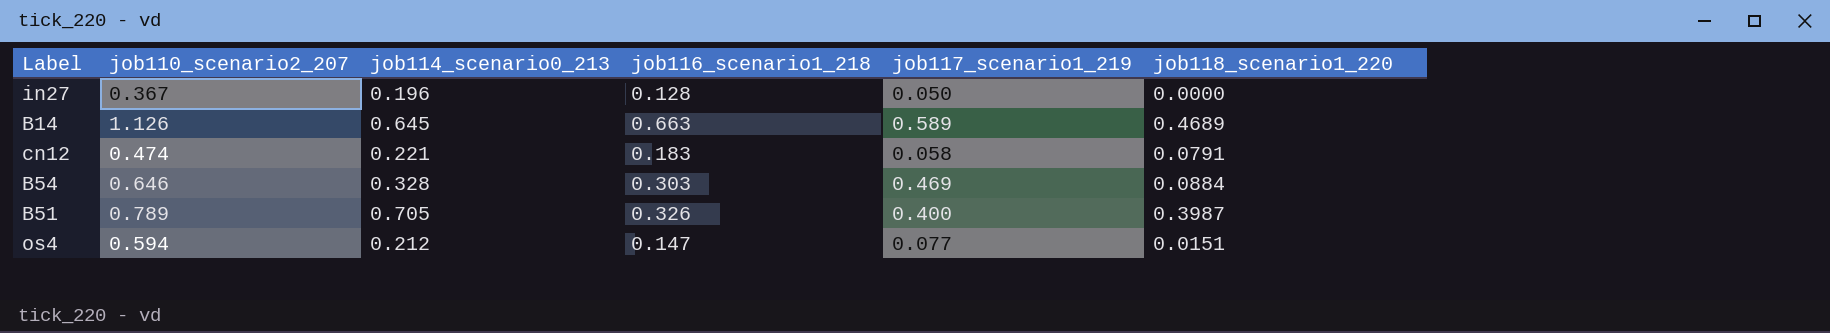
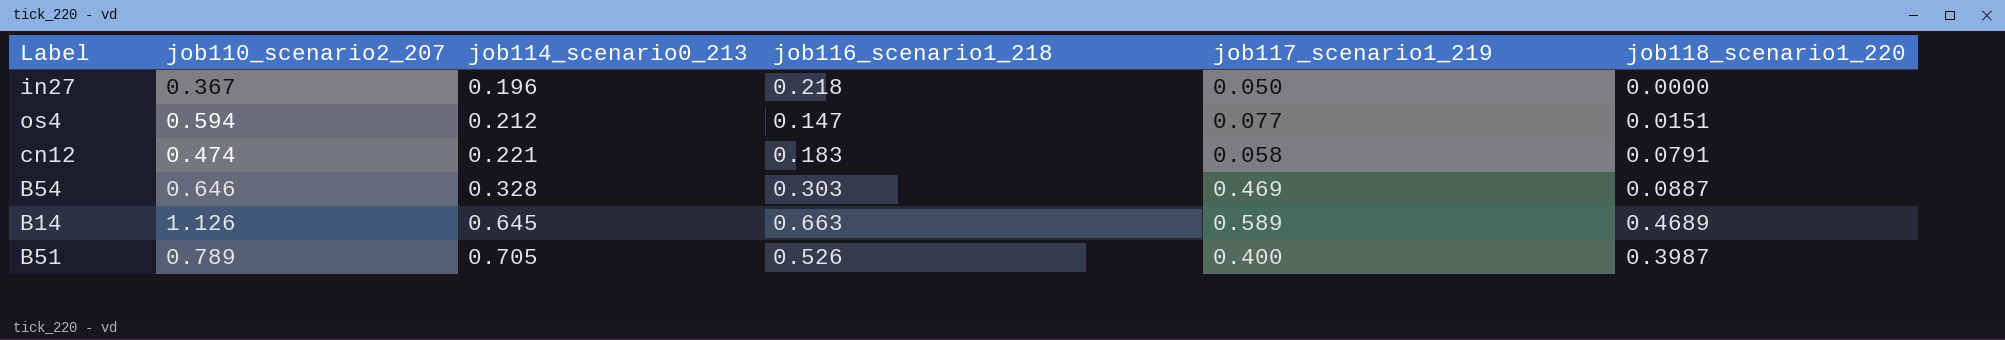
row order: none -> job114_scenario0_213 ascending
in27 | job116_scenario1_218: 0.128 -> 0.218
B54 | job118_scenario1_220: 0.0884 -> 0.0887
B51 | job116_scenario1_218: 0.326 -> 0.526

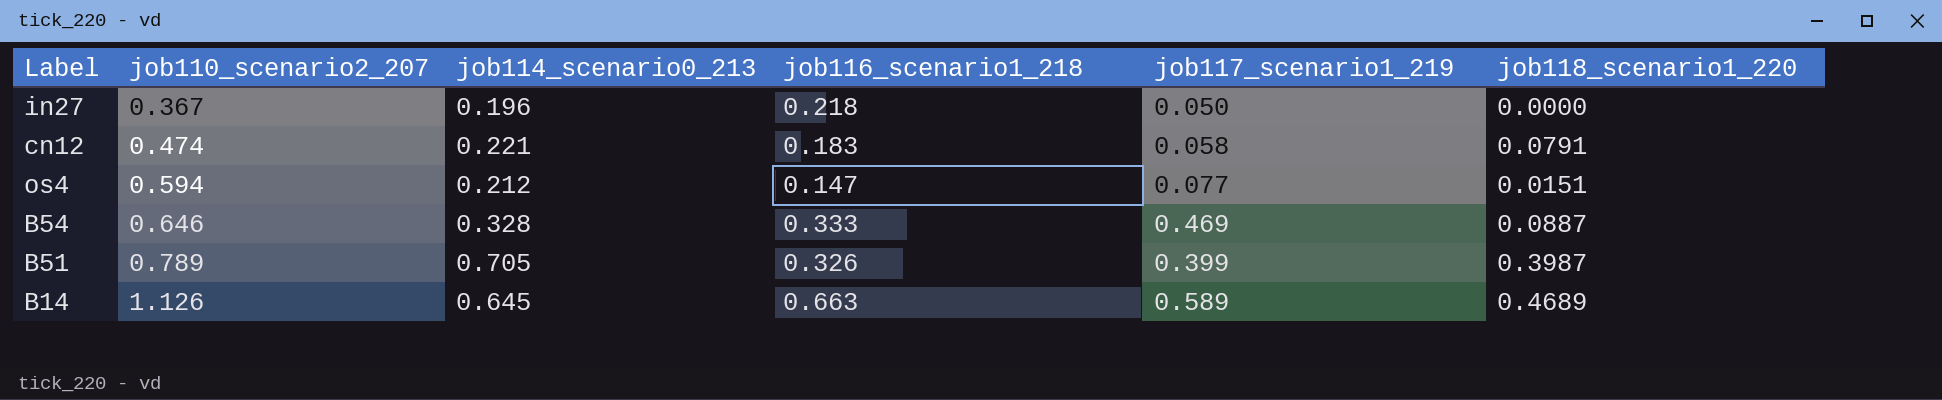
row order: job114_scenario0_213 ascending -> job110_scenario2_207 ascending
B54 | job116_scenario1_218: 0.303 -> 0.333
B51 | job116_scenario1_218: 0.526 -> 0.326
B51 | job117_scenario1_219: 0.400 -> 0.399

